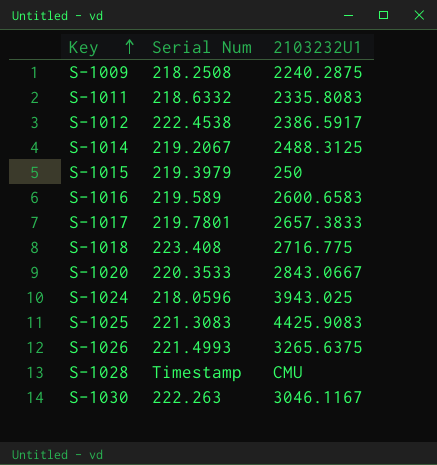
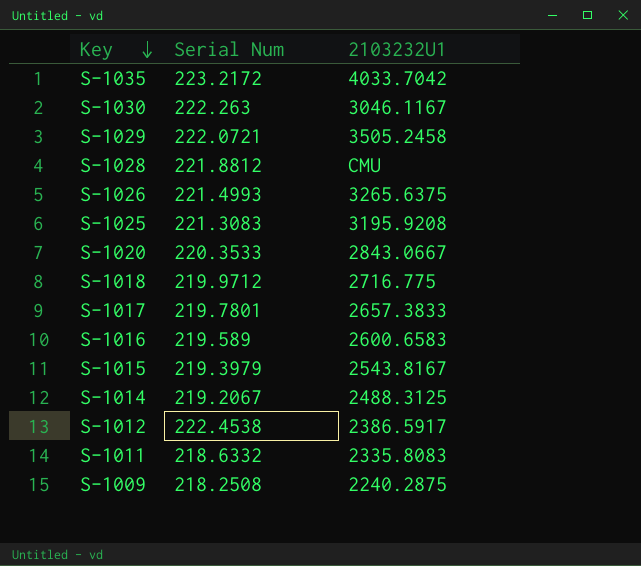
row order: Key ascending -> Key descending
row S-1024: 218.0596 | 3943.025 -> none
row S-1035: none -> 223.2172 | 4033.7042
row S-1029: none -> 222.0721 | 3505.2458
S-1028 | Serial Num: Timestamp -> 221.8812
S-1025 | 2103232U1: 4425.9083 -> 3195.9208
S-1018 | Serial Num: 223.408 -> 219.9712
S-1015 | 2103232U1: 250 -> 2543.8167

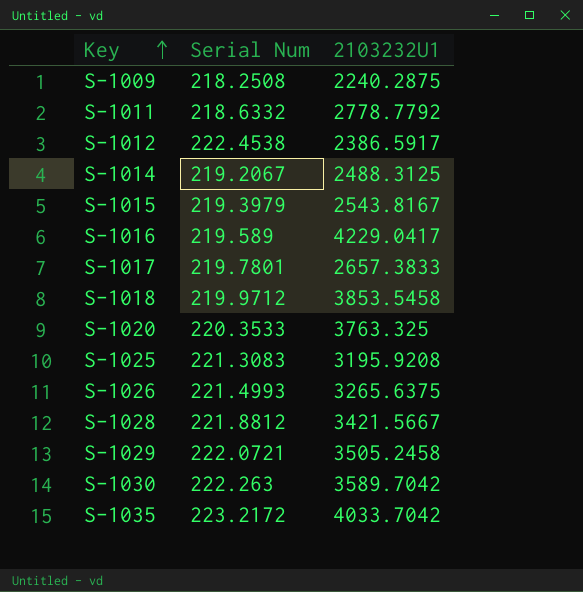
row order: Key descending -> Key ascending
S-1011 | 2103232U1: 2335.8083 -> 2778.7792
S-1016 | 2103232U1: 2600.6583 -> 4229.0417
S-1018 | 2103232U1: 2716.775 -> 3853.5458
S-1020 | 2103232U1: 2843.0667 -> 3763.325
S-1028 | 2103232U1: CMU -> 3421.5667
S-1030 | 2103232U1: 3046.1167 -> 3589.7042

